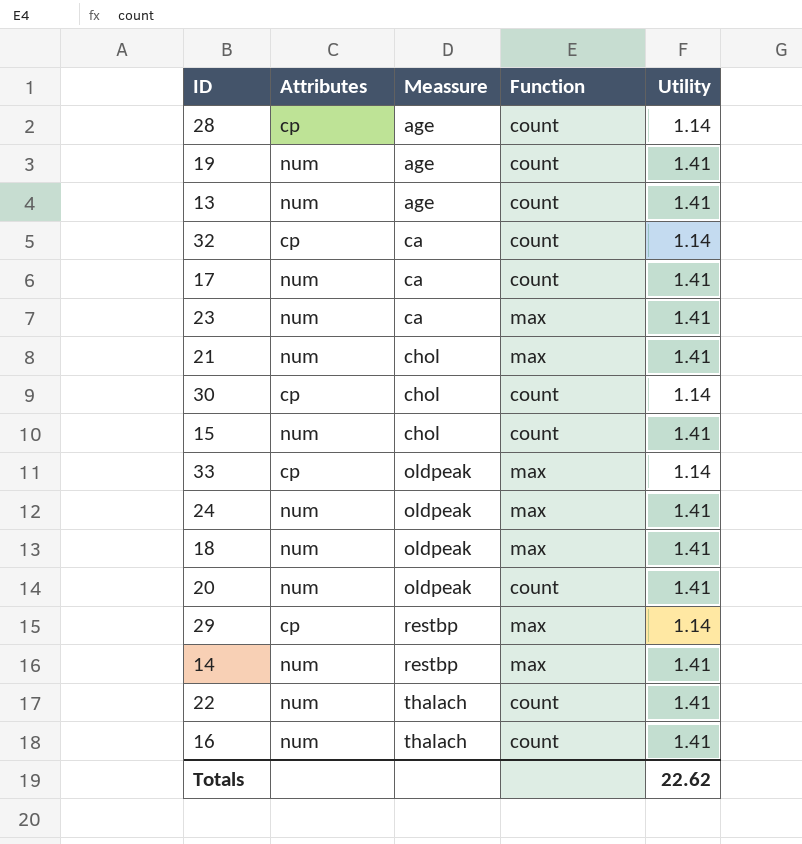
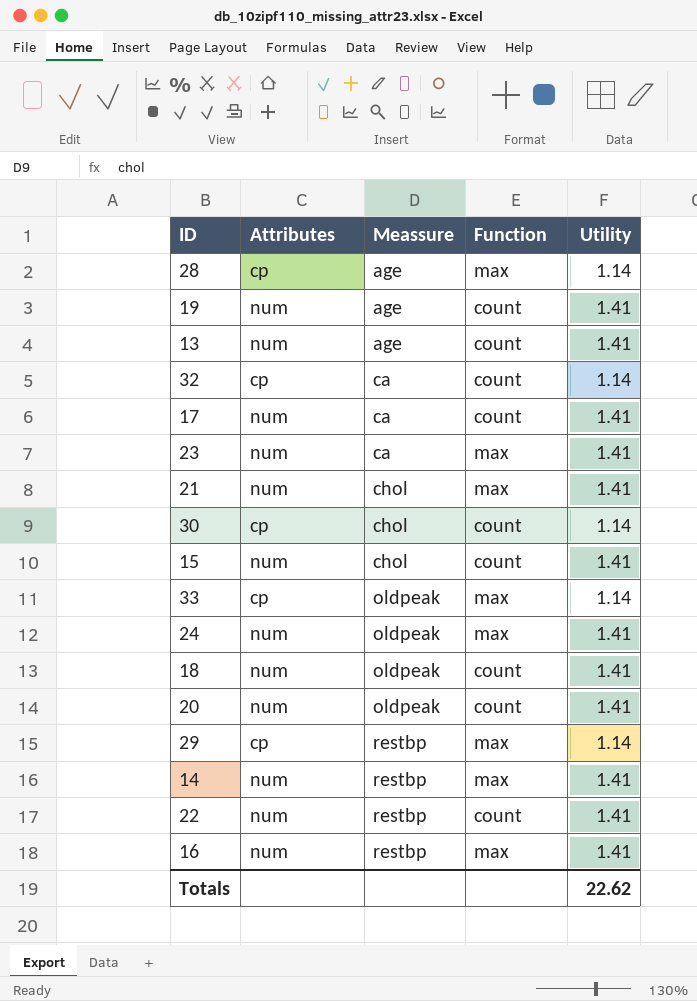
28 | Function: count -> max
18 | Function: max -> count
22 | Meassure: thalach -> restbp
16 | Meassure: thalach -> restbp
16 | Function: count -> max

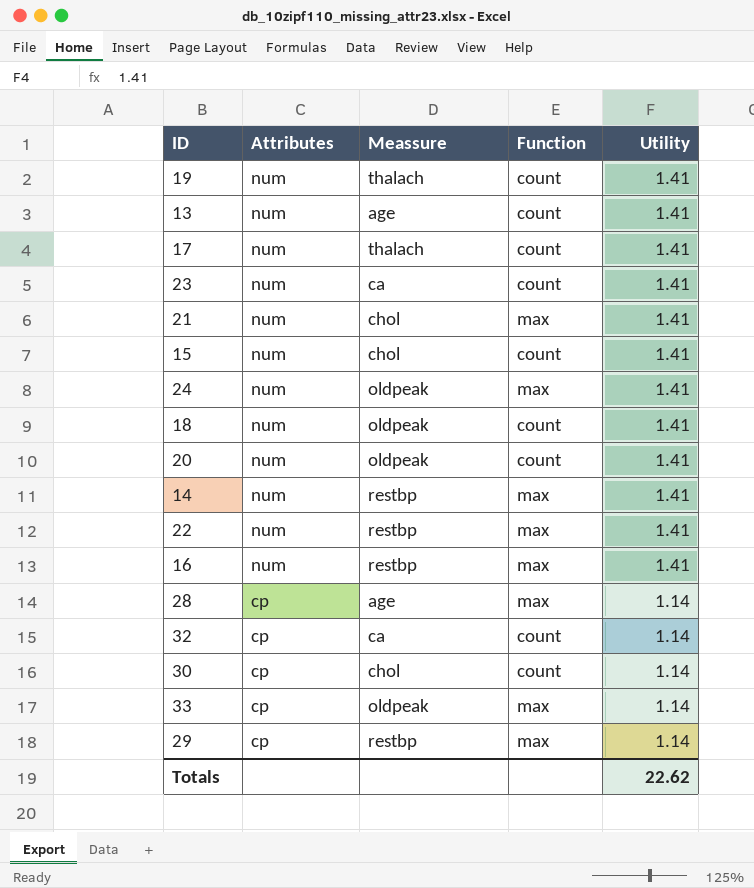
row order: Meassure ascending -> Attributes descending
19 | Meassure: age -> thalach
17 | Meassure: ca -> thalach
23 | Function: max -> count
22 | Function: count -> max

